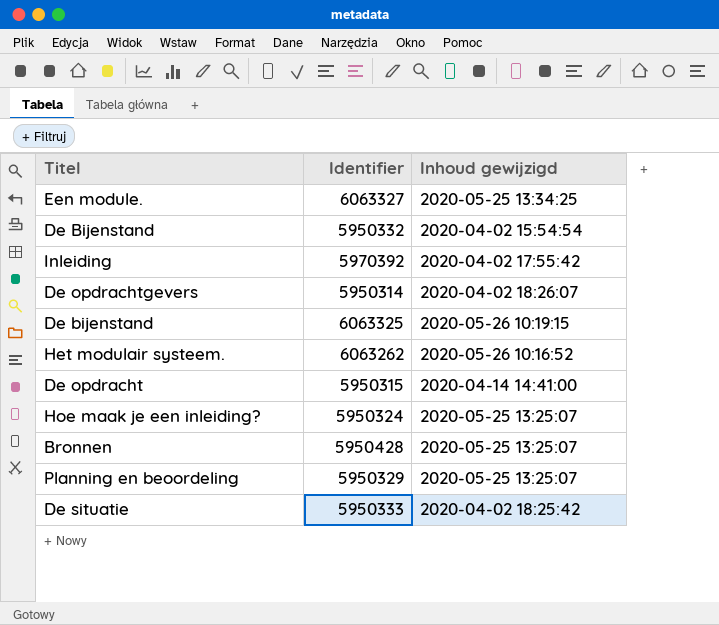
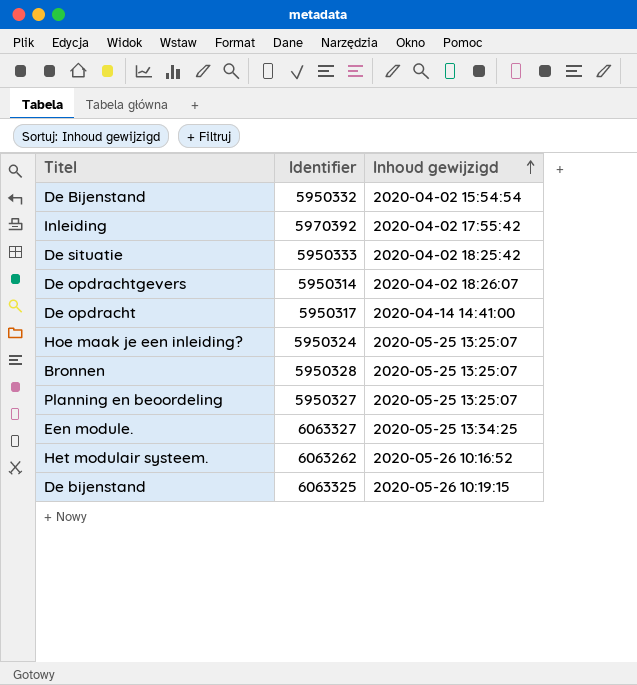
row order: none -> Inhoud gewijzigd ascending
De opdracht | Identifier: 5950315 -> 5950317
Bronnen | Identifier: 5950428 -> 5950328
Planning en beoordeling | Identifier: 5950329 -> 5950327

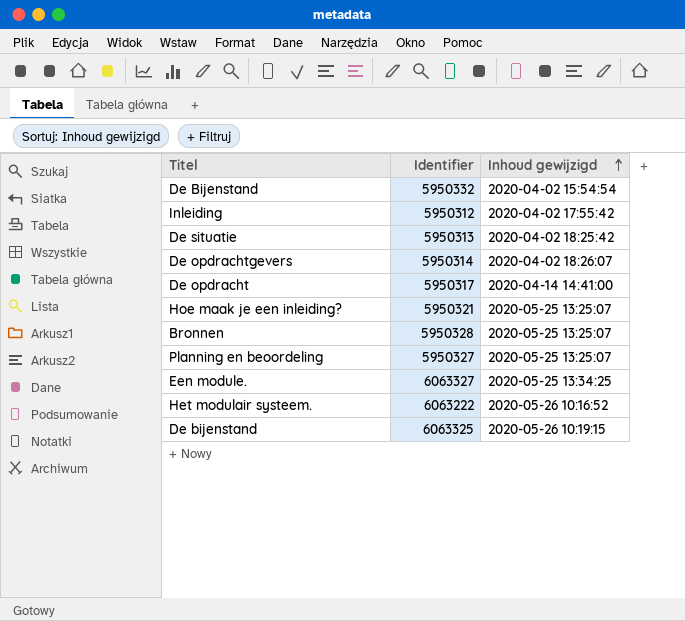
Inleiding | Identifier: 5970392 -> 5950312
De situatie | Identifier: 5950333 -> 5950313
Hoe maak je een inleiding? | Identifier: 5950324 -> 5950321
Het modulair systeem. | Identifier: 6063262 -> 6063222

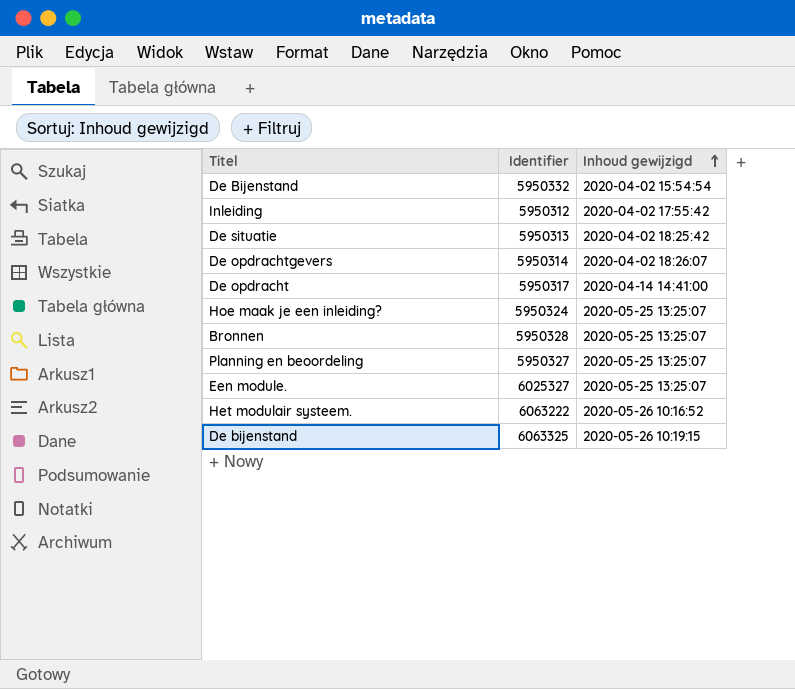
Hoe maak je een inleiding? | Identifier: 5950321 -> 5950324
Een module. | Identifier: 6063327 -> 6025327
Een module. | Inhoud gewijzigd: 2020-05-25 13:34:25 -> 2020-05-25 13:25:07

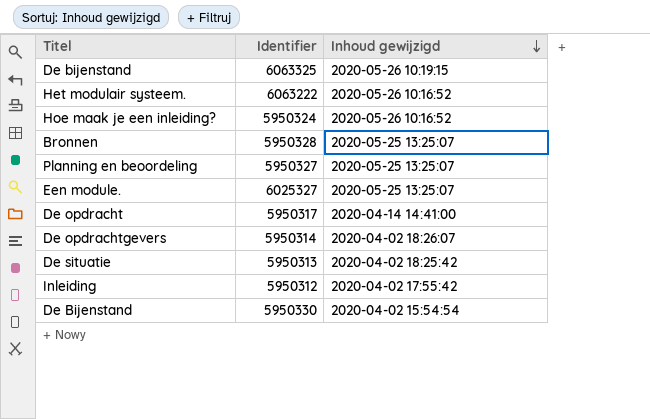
row order: Inhoud gewijzigd ascending -> Inhoud gewijzigd descending
Hoe maak je een inleiding? | Inhoud gewijzigd: 2020-05-25 13:25:07 -> 2020-05-26 10:16:52
De Bijenstand | Identifier: 5950332 -> 5950330

